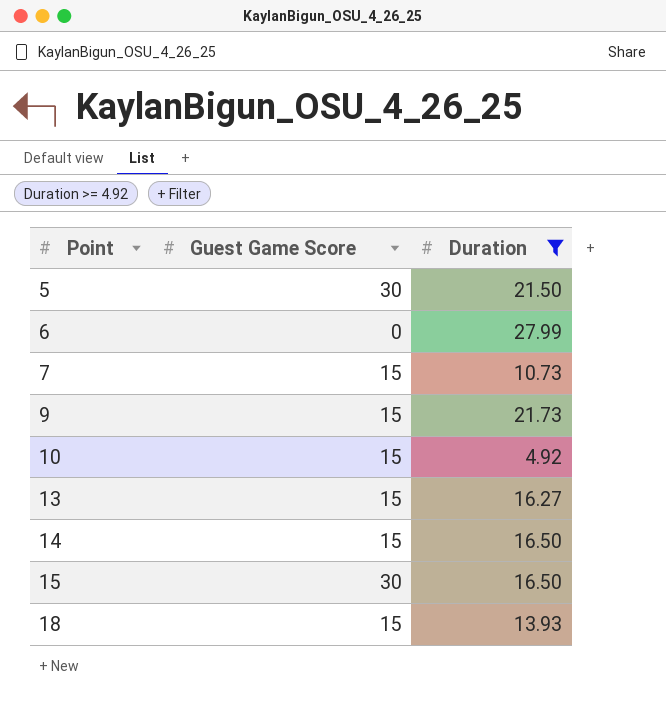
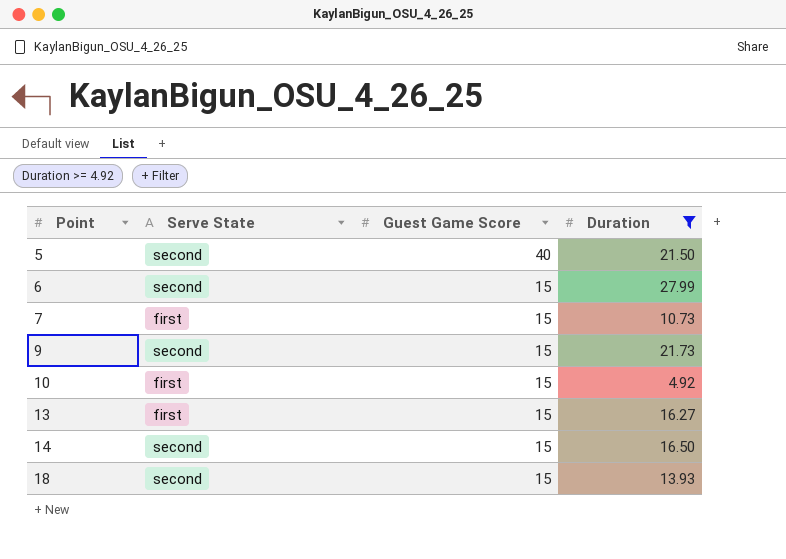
column Serve State | position: none -> 2
row 15: 30 | 16.50 -> none
5 | Guest Game Score: 30 -> 40
6 | Guest Game Score: 0 -> 15

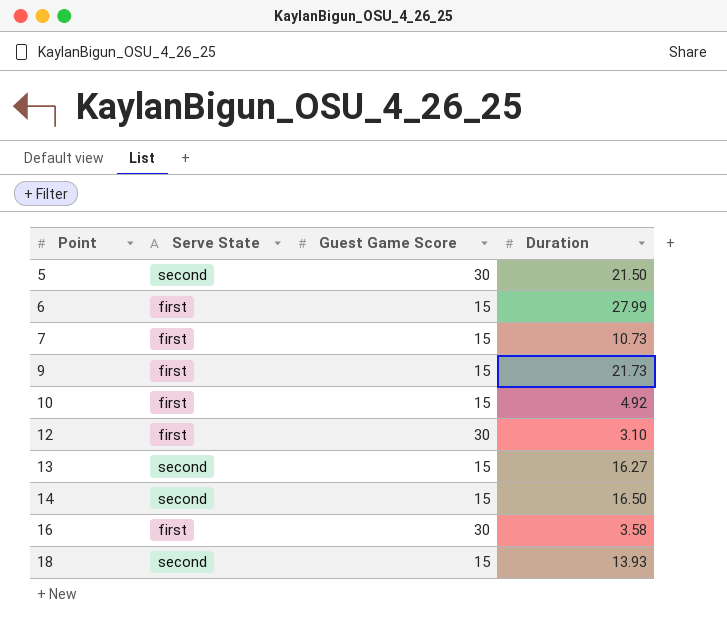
filter: Duration >= 4.92 -> none
5 | Guest Game Score: 40 -> 30
6 | Serve State: second -> first
9 | Serve State: second -> first
13 | Serve State: first -> second

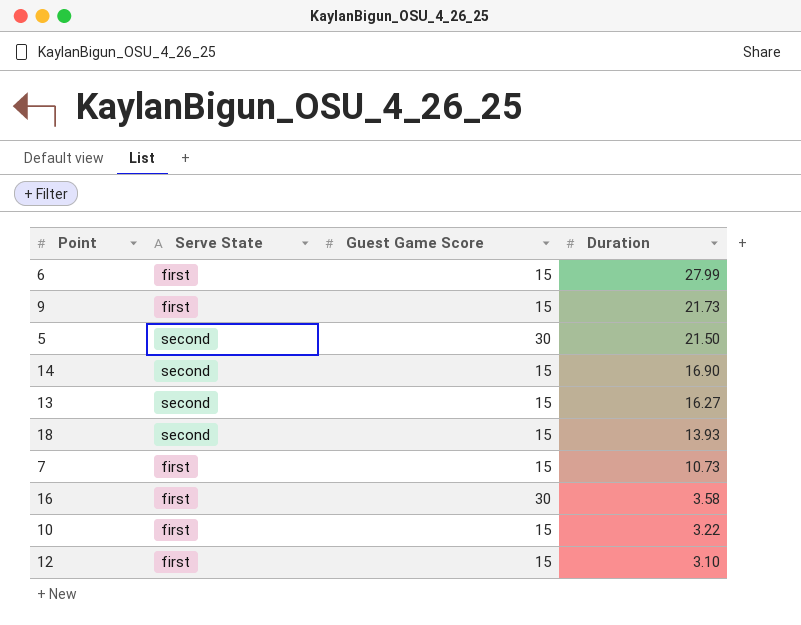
row order: Point ascending -> Duration descending
14 | Duration: 16.50 -> 16.90
10 | Duration: 4.92 -> 3.22
12 | Guest Game Score: 30 -> 15

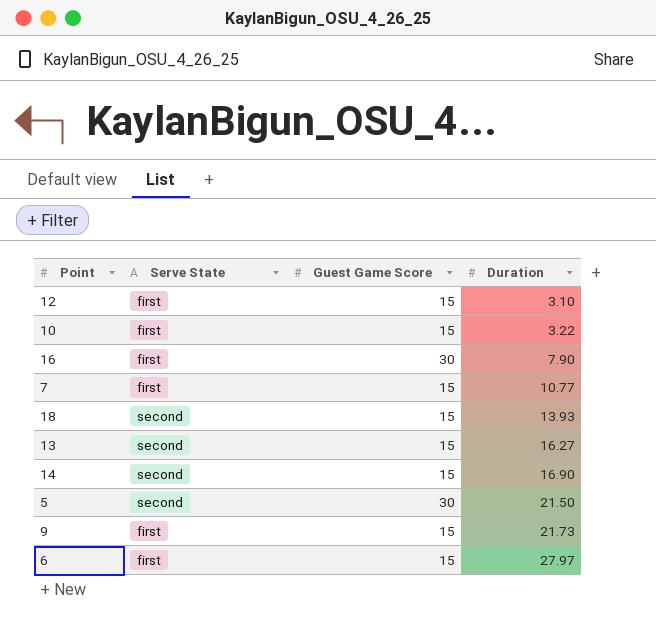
row order: Duration descending -> Duration ascending
16 | Duration: 3.58 -> 7.90
7 | Duration: 10.73 -> 10.77
6 | Duration: 27.99 -> 27.97

